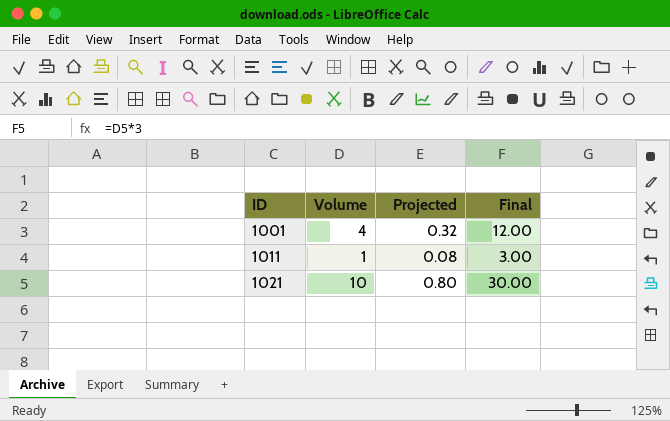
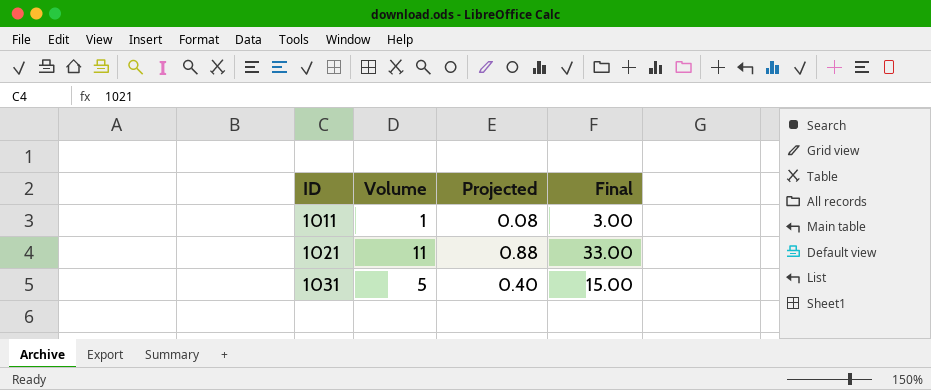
row 1001: 4 | 0.32 | 12.00 -> none
1021 | Volume: 10 -> 11
1021 | Projected: 0.80 -> 0.88
1021 | Final: 30.00 -> 33.00
row 1031: none -> 5 | 0.40 | 15.00

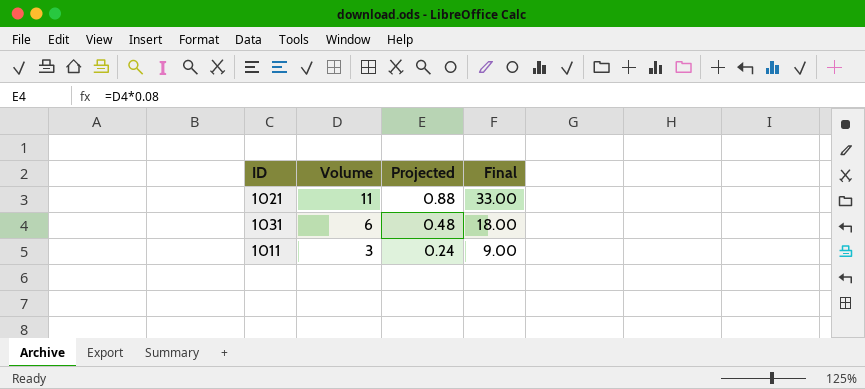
row order: ID ascending -> Volume descending
1031 | Volume: 5 -> 6
1031 | Projected: 0.40 -> 0.48
1031 | Final: 15.00 -> 18.00
1011 | Volume: 1 -> 3
1011 | Projected: 0.08 -> 0.24
1011 | Final: 3.00 -> 9.00

